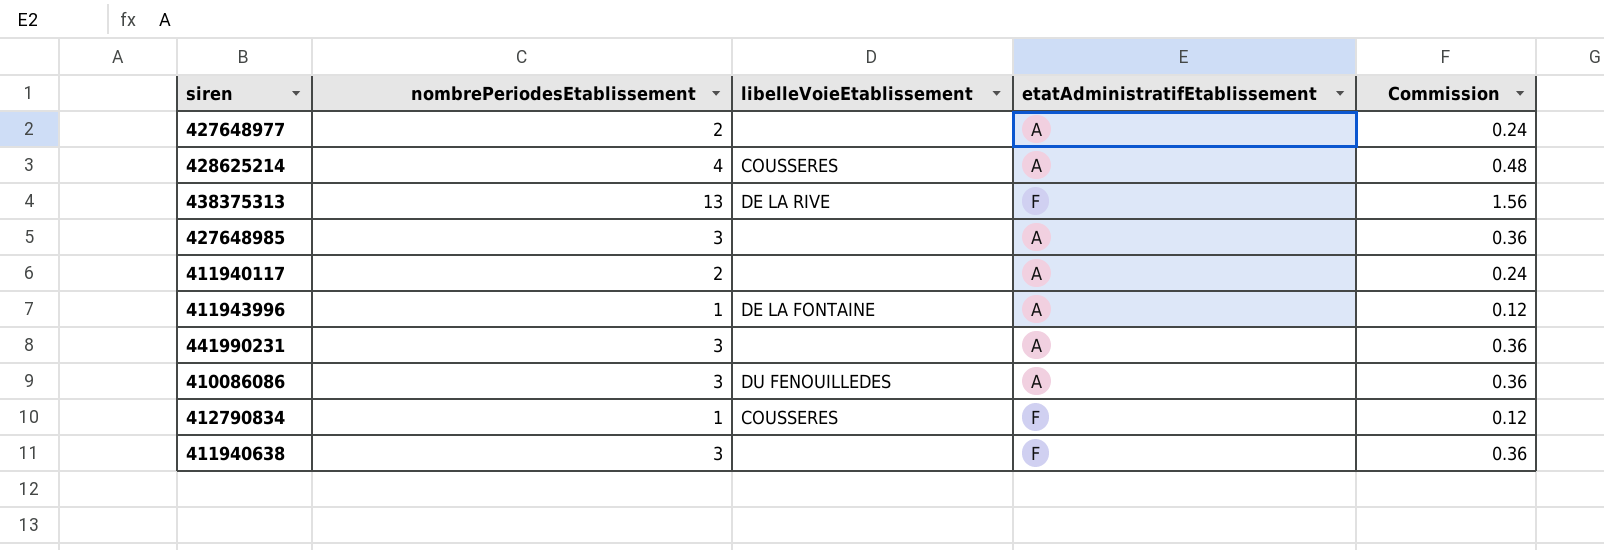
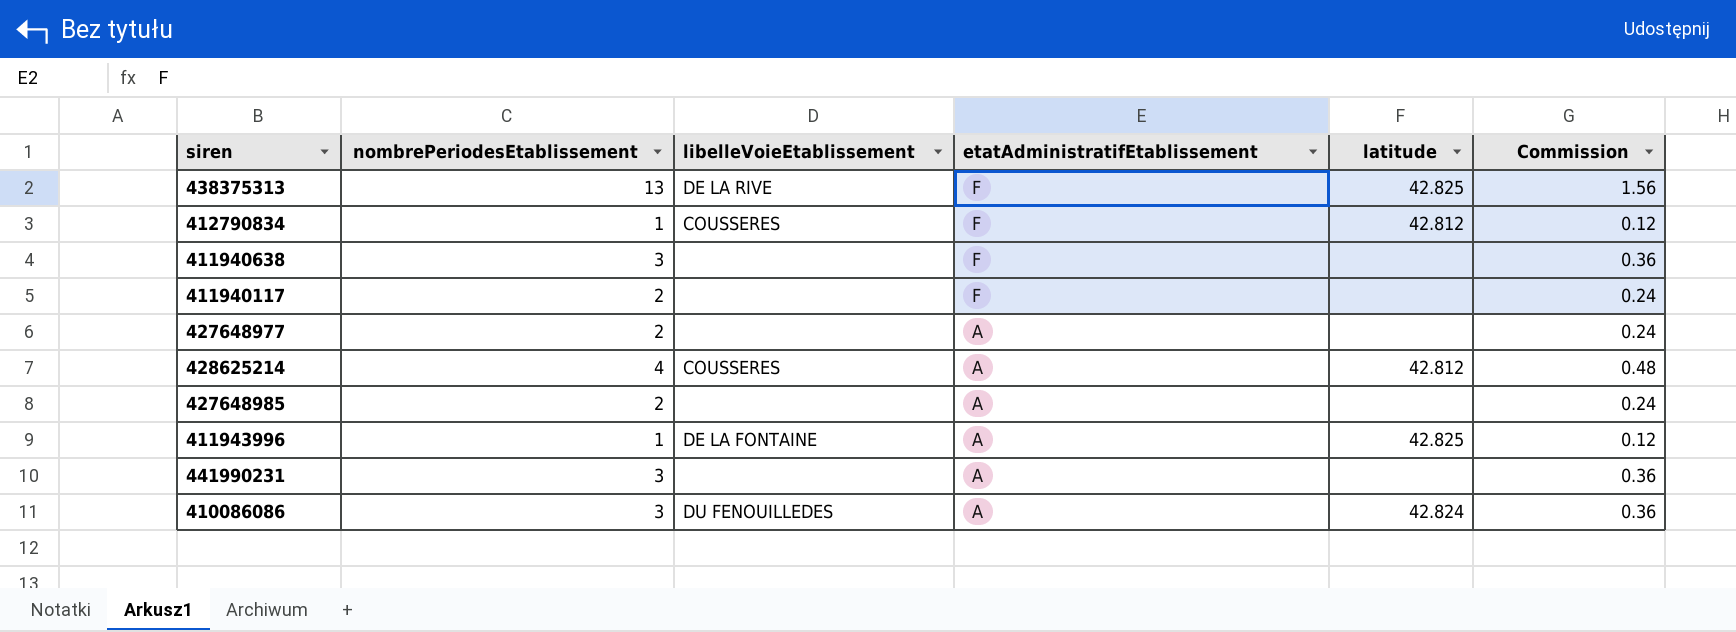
row order: none -> etatAdministratifEtablissement descending
column latitude | position: none -> 5
411940117 | etatAdministratifEtablissement: A -> F
427648985 | nombrePeriodesEtablissement: 3 -> 2
427648985 | Commission: 0.36 -> 0.24

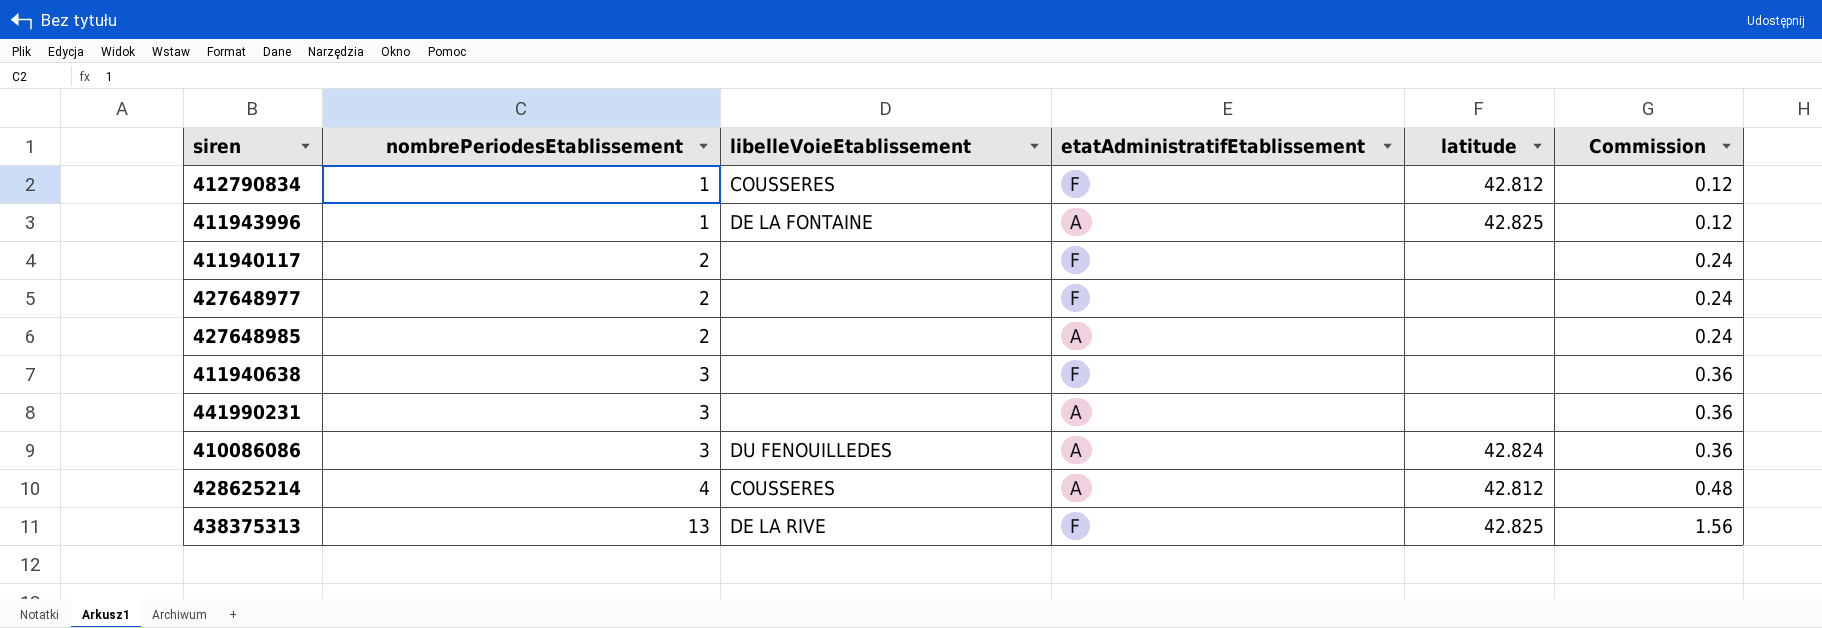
row order: etatAdministratifEtablissement descending -> nombrePeriodesEtablissement ascending
427648977 | etatAdministratifEtablissement: A -> F

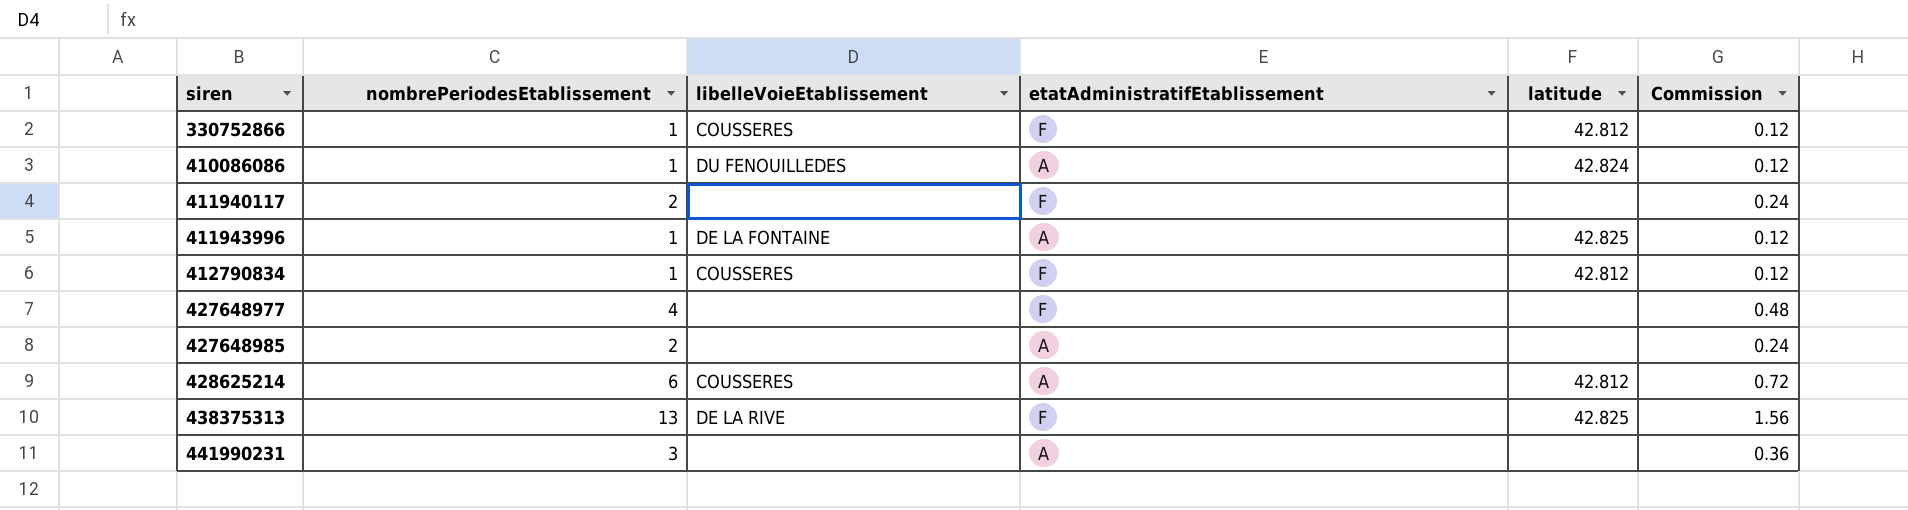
row order: nombrePeriodesEtablissement ascending -> siren ascending
row 411940638: 3 | none | F | none | 0.36 -> none
row 330752866: none -> 1 | COUSSERES | F | 42.812 | 0.12
410086086 | nombrePeriodesEtablissement: 3 -> 1
410086086 | Commission: 0.36 -> 0.12
427648977 | nombrePeriodesEtablissement: 2 -> 4
427648977 | Commission: 0.24 -> 0.48
428625214 | nombrePeriodesEtablissement: 4 -> 6
428625214 | Commission: 0.48 -> 0.72

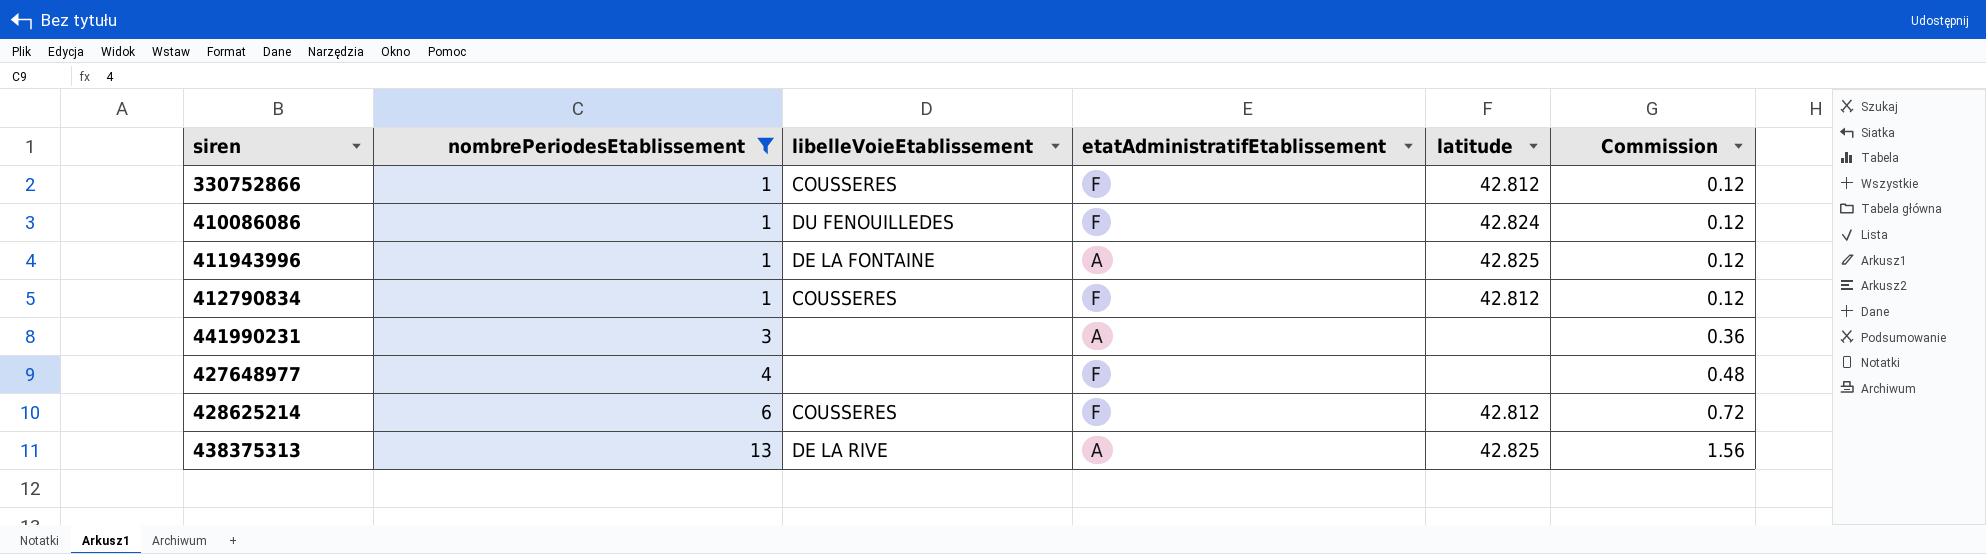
filter: none -> nombrePeriodesEtablissement != 2
row order: siren ascending -> nombrePeriodesEtablissement ascending
410086086 | etatAdministratifEtablissement: A -> F
428625214 | etatAdministratifEtablissement: A -> F
438375313 | etatAdministratifEtablissement: F -> A

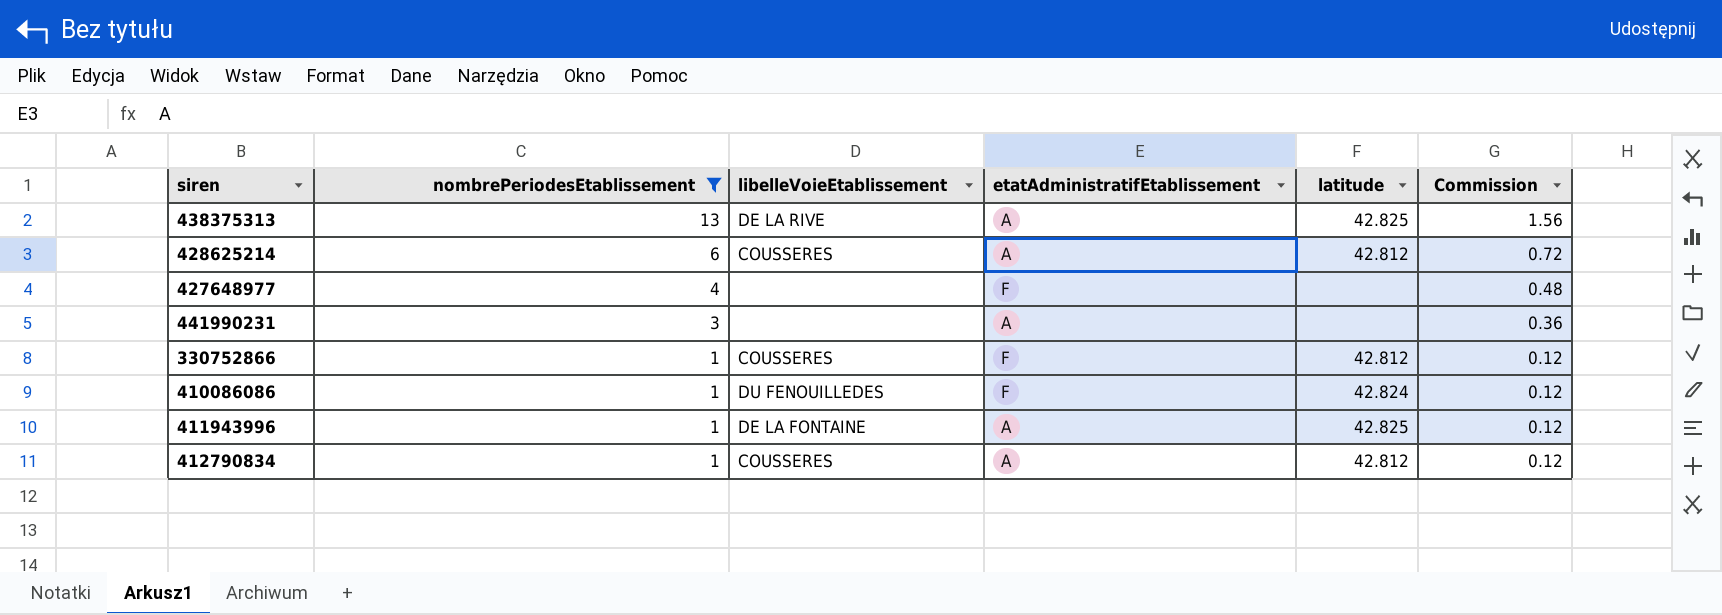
row order: nombrePeriodesEtablissement ascending -> nombrePeriodesEtablissement descending
428625214 | etatAdministratifEtablissement: F -> A
412790834 | etatAdministratifEtablissement: F -> A

